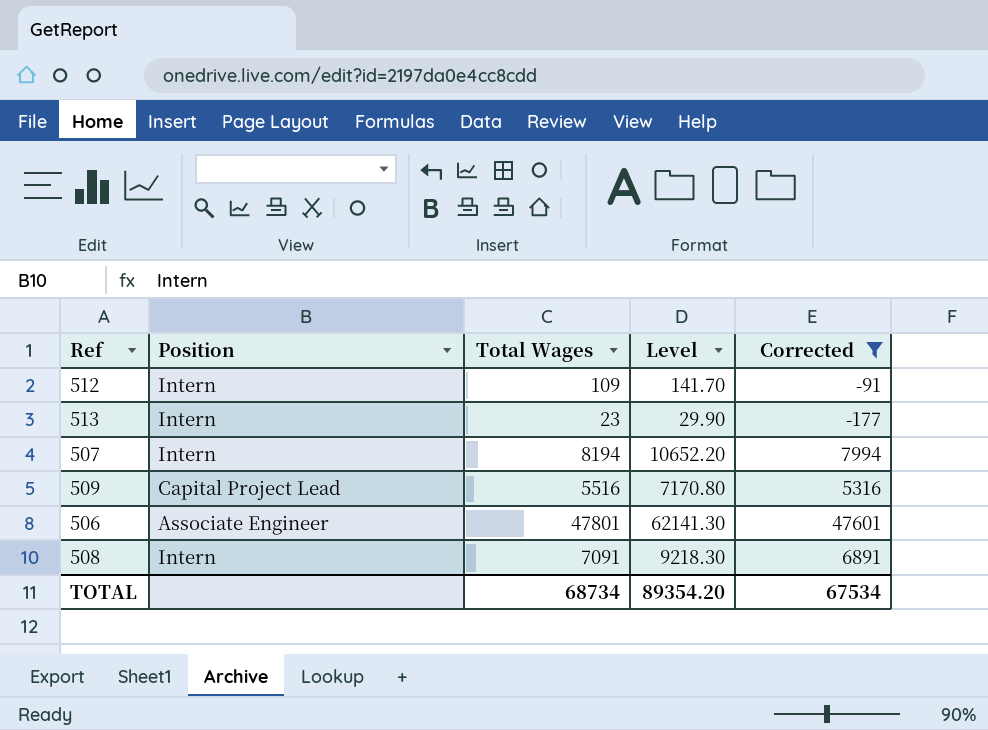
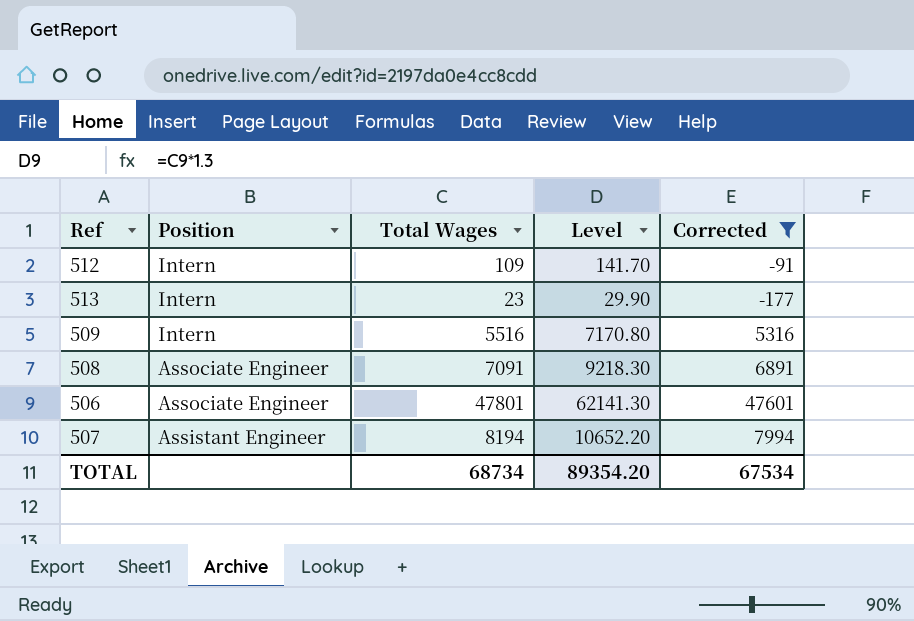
row order: none -> Position descending
509 | Position: Capital Project Lead -> Intern
508 | Position: Intern -> Associate Engineer
507 | Position: Intern -> Assistant Engineer

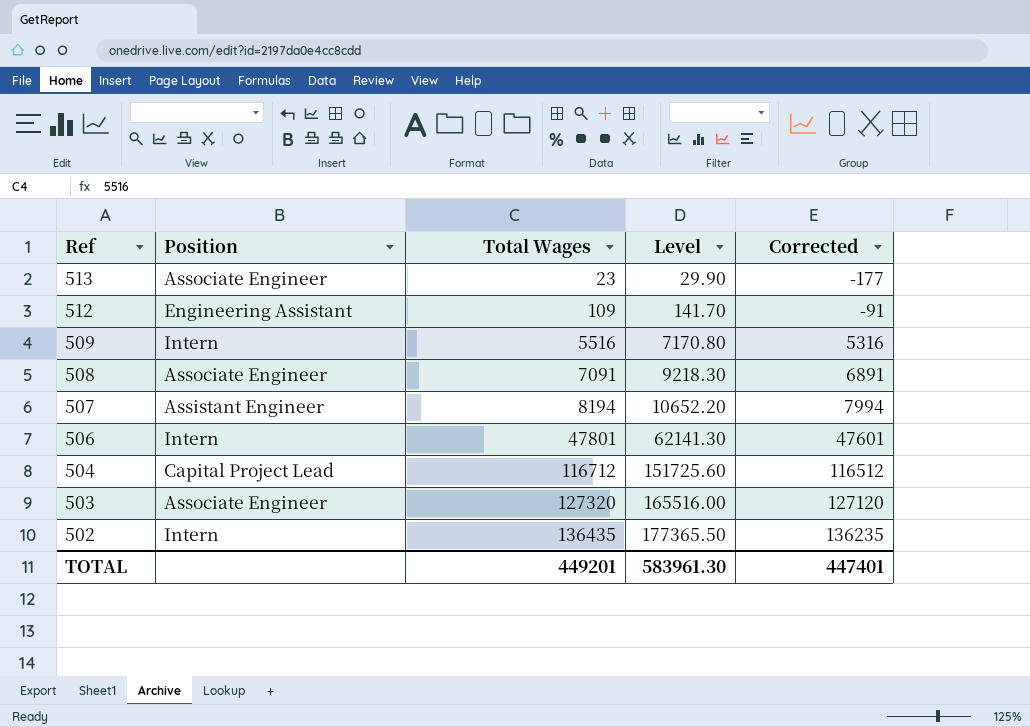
filter: Corrected <= 47601 -> none
row order: Position descending -> Ref descending
513 | Position: Intern -> Associate Engineer
512 | Position: Intern -> Engineering Assistant
506 | Position: Associate Engineer -> Intern
TOTAL | Total Wages: 68734 -> 449201
TOTAL | Level: 89354.20 -> 583961.30
TOTAL | Corrected: 67534 -> 447401

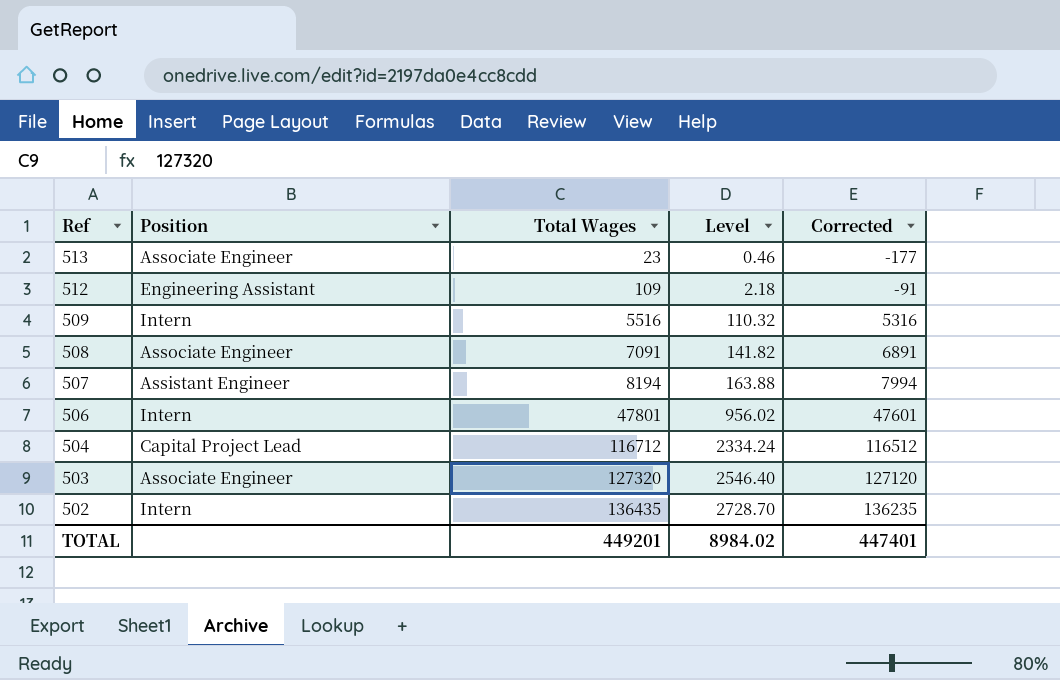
column Level | formula: [Total Wages] * 1.3 -> [Total Wages] * 0.02
TOTAL | Level: 583961.30 -> 8984.02

